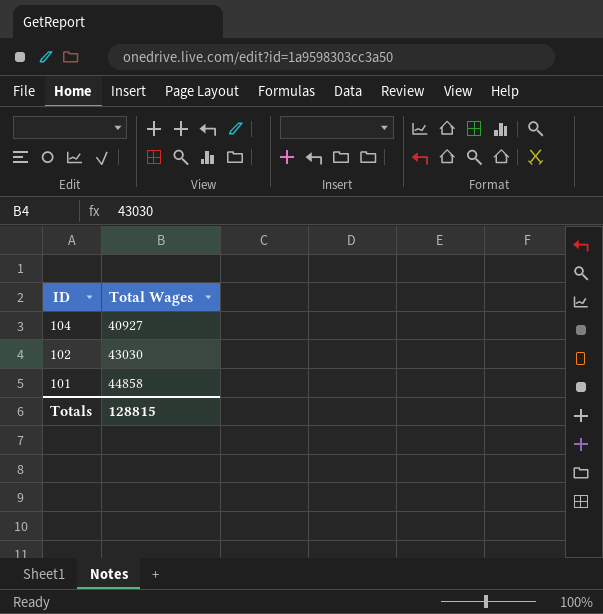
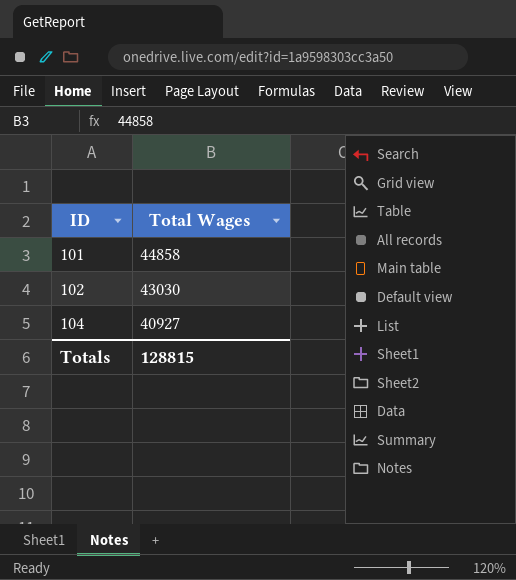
row order: ID descending -> ID ascending

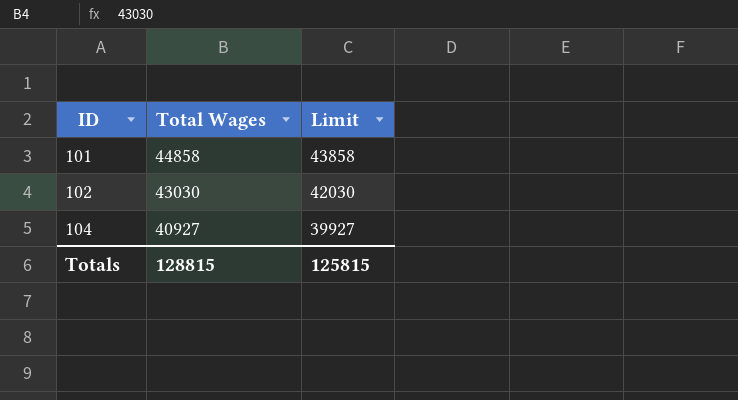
column Limit | formula: none -> [Total Wages] - 1000

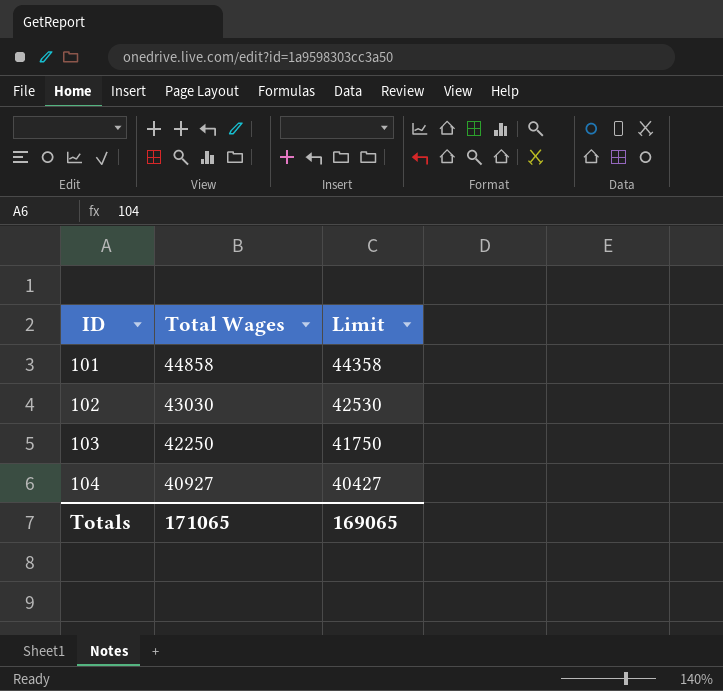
column Limit | formula: [Total Wages] - 1000 -> [Total Wages] - 500
row 103: none -> 42250 | 41750
Totals | Total Wages: 128815 -> 171065
Totals | Limit: 125815 -> 169065

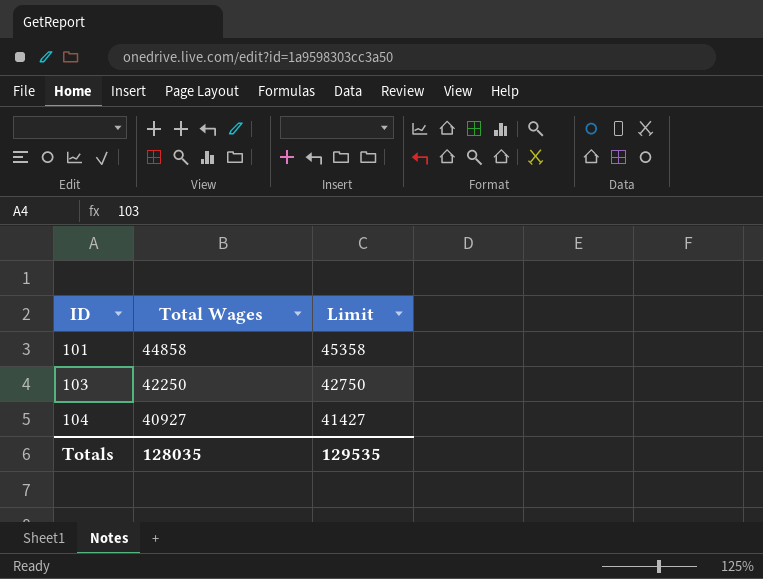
column Limit | formula: [Total Wages] - 500 -> [Total Wages] + 500
row 102: 43030 | 42530 -> none
Totals | Total Wages: 171065 -> 128035
Totals | Limit: 169065 -> 129535

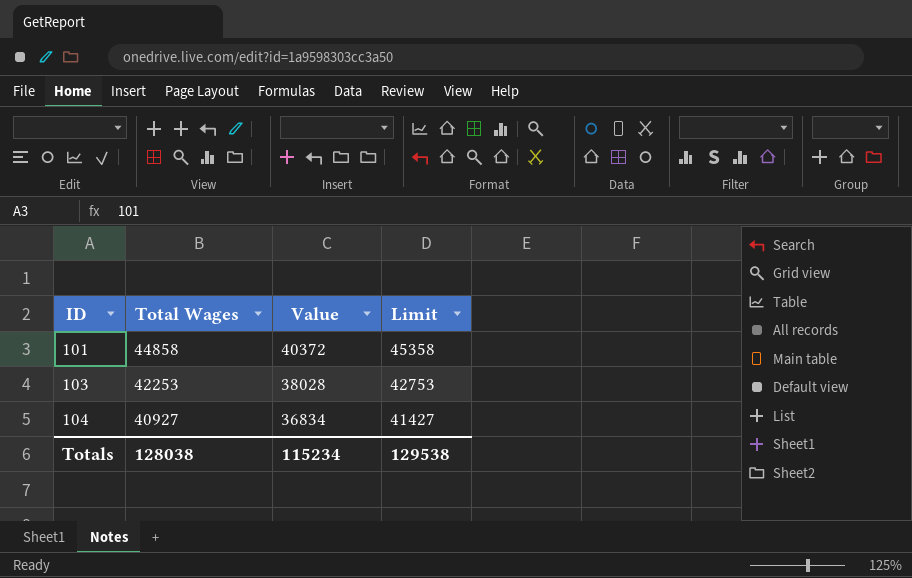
column Value | formula: none -> [Total Wages] * 0.9
103 | Total Wages: 42250 -> 42253
103 | Limit: 42750 -> 42753
Totals | Total Wages: 128035 -> 128038
Totals | Limit: 129535 -> 129538

